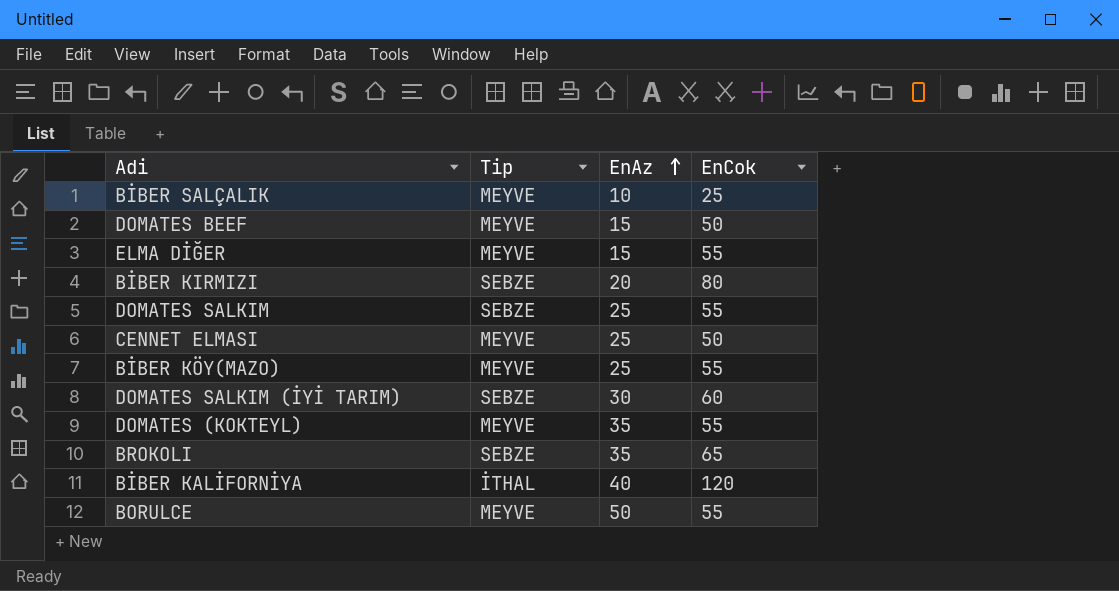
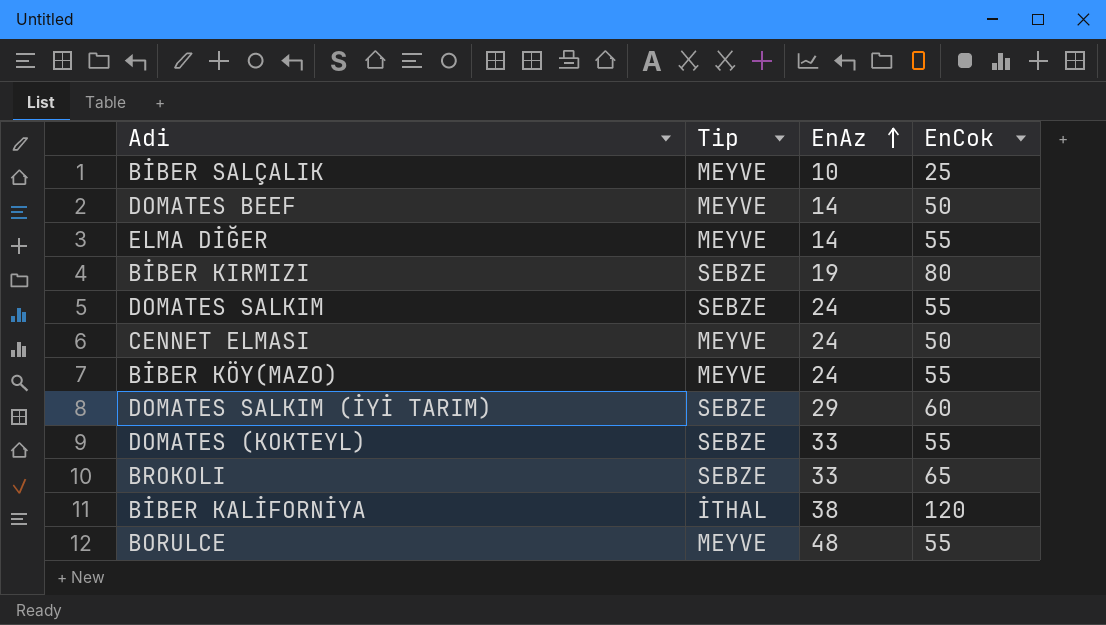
DOMATES BEEF | EnAz: 15 -> 14
ELMA DİĞER | EnAz: 15 -> 14
BİBER KIRMIZI | EnAz: 20 -> 19
DOMATES SALKIM | EnAz: 25 -> 24
CENNET ELMASI | EnAz: 25 -> 24
BİBER KÖY(MAZO) | EnAz: 25 -> 24
DOMATES SALKIM (İYİ TARIM) | EnAz: 30 -> 29
DOMATES (KOKTEYL) | Tip: MEYVE -> SEBZE
DOMATES (KOKTEYL) | EnAz: 35 -> 33
BROKOLI | EnAz: 35 -> 33
BİBER KALİFORNİYA | EnAz: 40 -> 38
BORULCE | EnAz: 50 -> 48

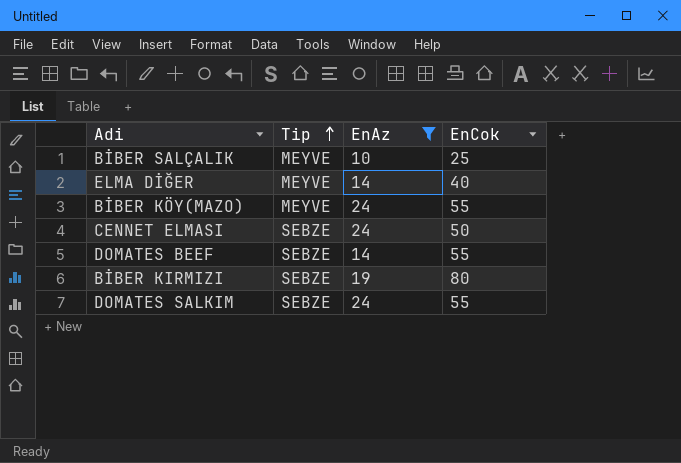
filter: none -> EnAz <= 24
row order: EnAz ascending -> Tip ascending
ELMA DİĞER | EnCok: 55 -> 40
CENNET ELMASI | Tip: MEYVE -> SEBZE
DOMATES BEEF | Tip: MEYVE -> SEBZE
DOMATES BEEF | EnCok: 50 -> 55

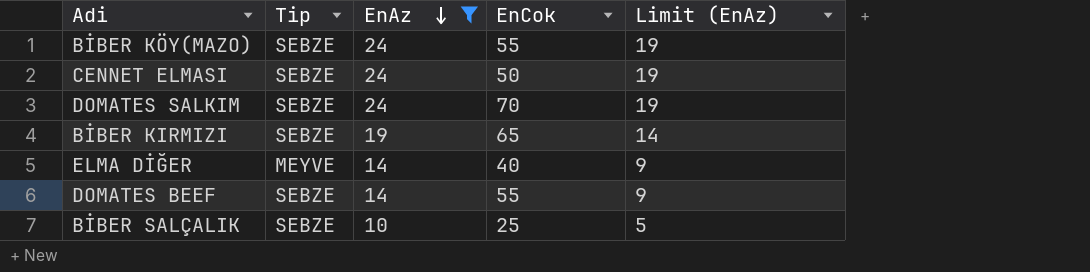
row order: Tip ascending -> EnAz descending
column Limit (EnAz) | formula: none -> [EnAz] - 5
BİBER KÖY(MAZO) | Tip: MEYVE -> SEBZE
DOMATES SALKIM | EnCok: 55 -> 70
BİBER KIRMIZI | EnCok: 80 -> 65
BİBER SALÇALIK | Tip: MEYVE -> SEBZE

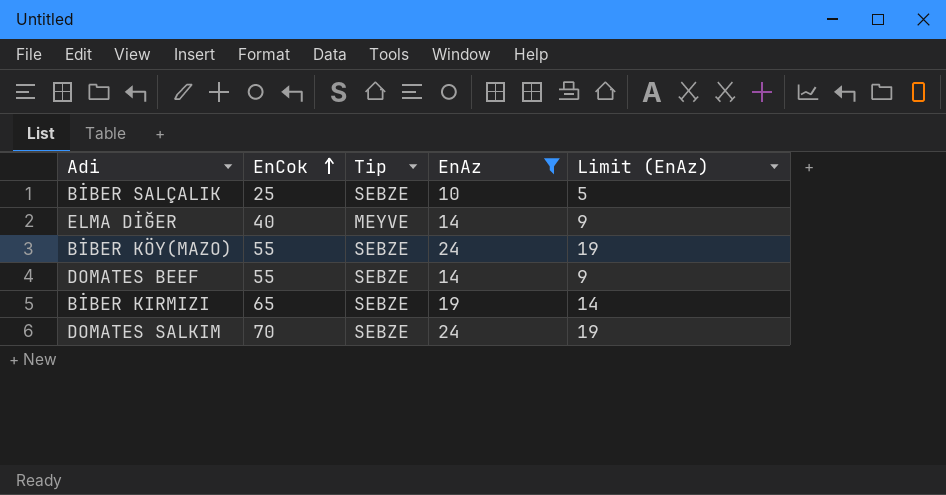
row order: EnAz descending -> EnCok ascending
column EnCok | position: 4 -> 2
row CENNET ELMASI: SEBZE | 24 | 50 | 19 -> none

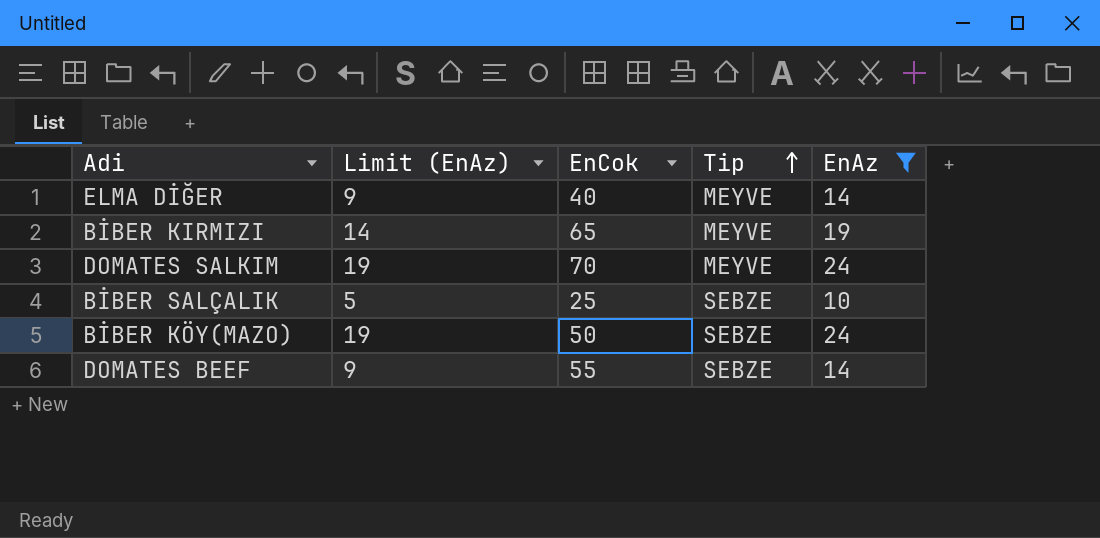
row order: EnCok ascending -> Tip ascending
column Limit (EnAz) | position: 5 -> 2
BİBER KIRMIZI | Tip: SEBZE -> MEYVE
DOMATES SALKIM | Tip: SEBZE -> MEYVE
BİBER KÖY(MAZO) | EnCok: 55 -> 50

